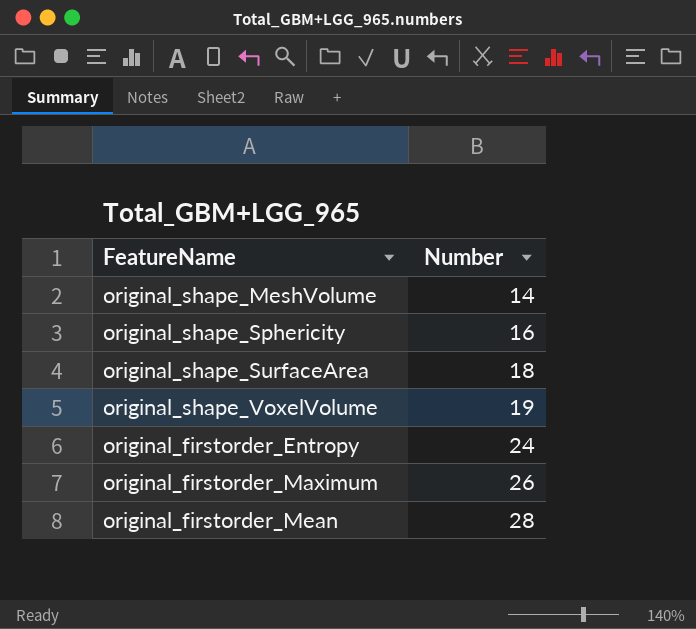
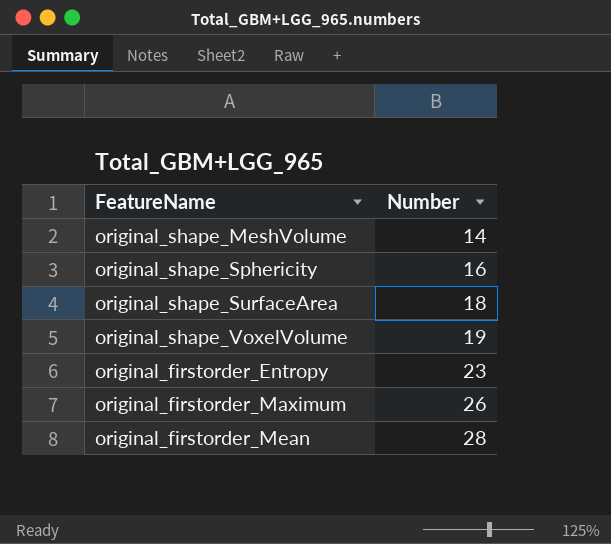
original_firstorder_Entropy | Number: 24 -> 23

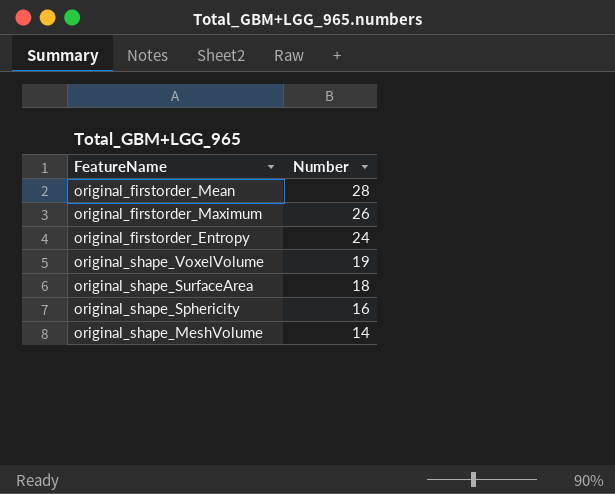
row order: Number ascending -> Number descending
original_firstorder_Entropy | Number: 23 -> 24

